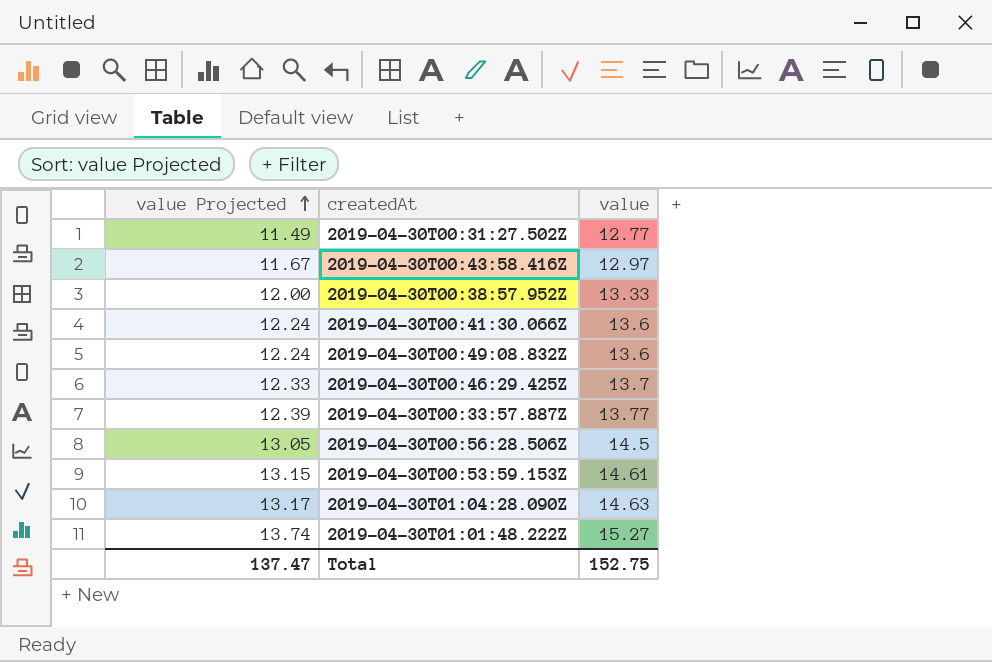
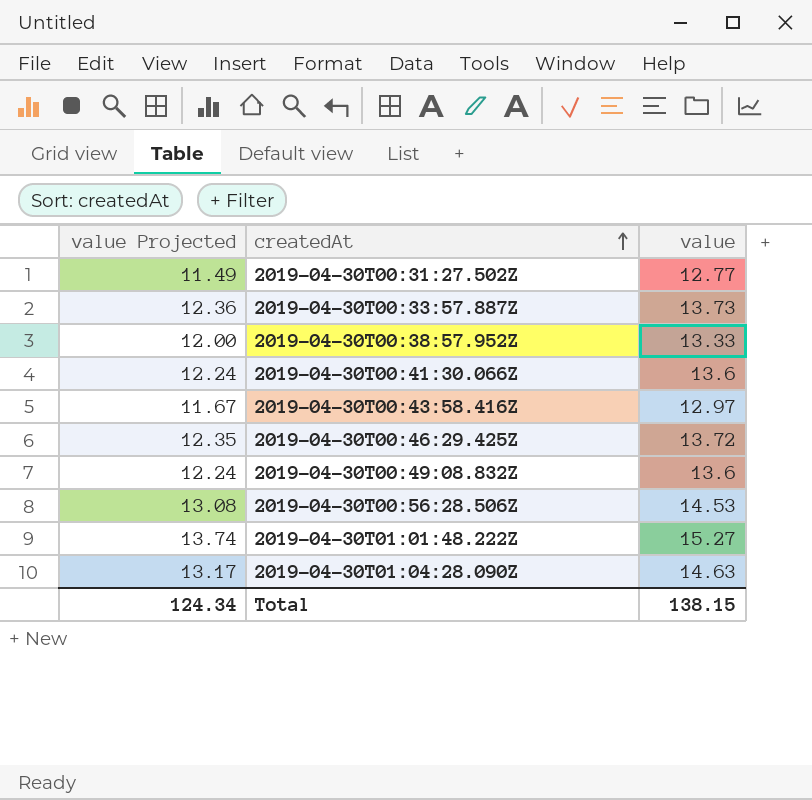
row order: value Projected ascending -> createdAt ascending
row 2019-04-30T00:53:59.153Z: 13.15 | 14.61 -> none
2019-04-30T00:33:57.887Z | value Projected: 12.39 -> 12.36
2019-04-30T00:33:57.887Z | value: 13.77 -> 13.73
2019-04-30T00:46:29.425Z | value Projected: 12.33 -> 12.35
2019-04-30T00:46:29.425Z | value: 13.7 -> 13.72
2019-04-30T00:56:28.506Z | value Projected: 13.05 -> 13.08
2019-04-30T00:56:28.506Z | value: 14.5 -> 14.53
Total | value Projected: 137.47 -> 124.34
Total | value: 152.75 -> 138.15

